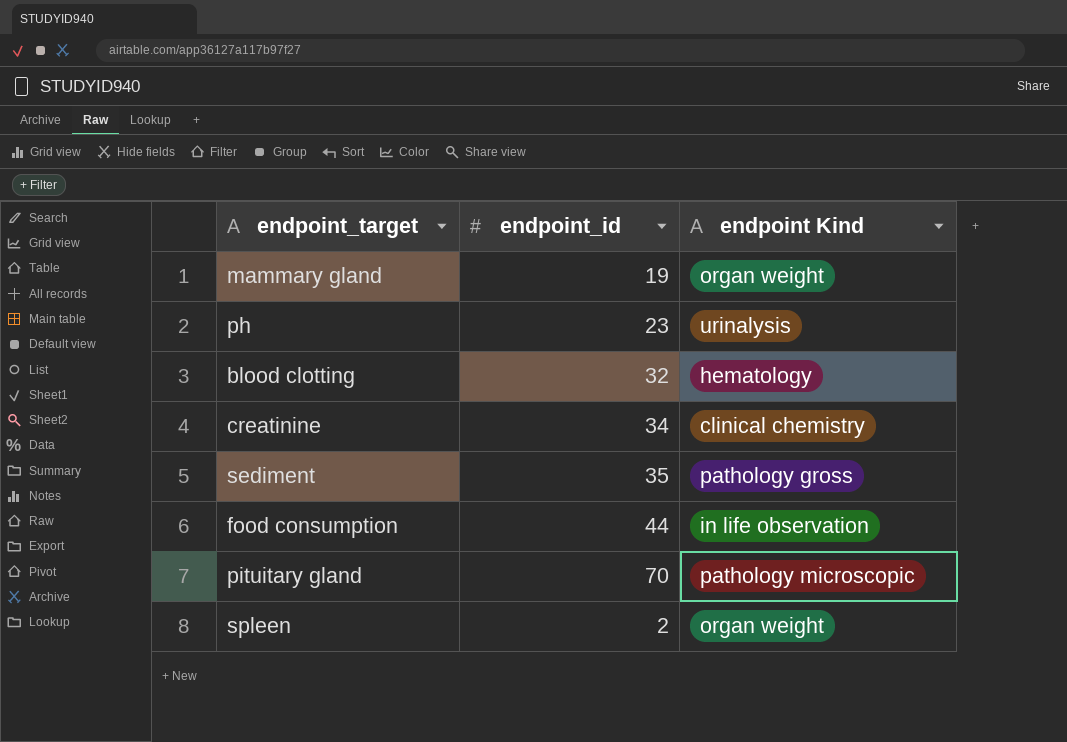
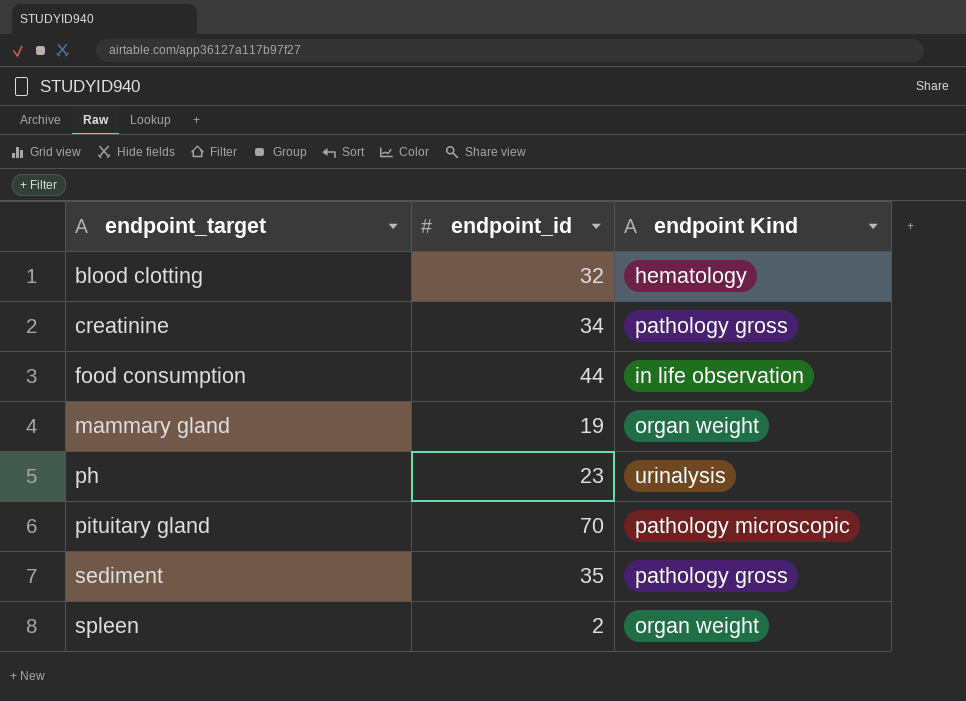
row order: none -> endpoint_target ascending
creatinine | endpoint Kind: clinical chemistry -> pathology gross

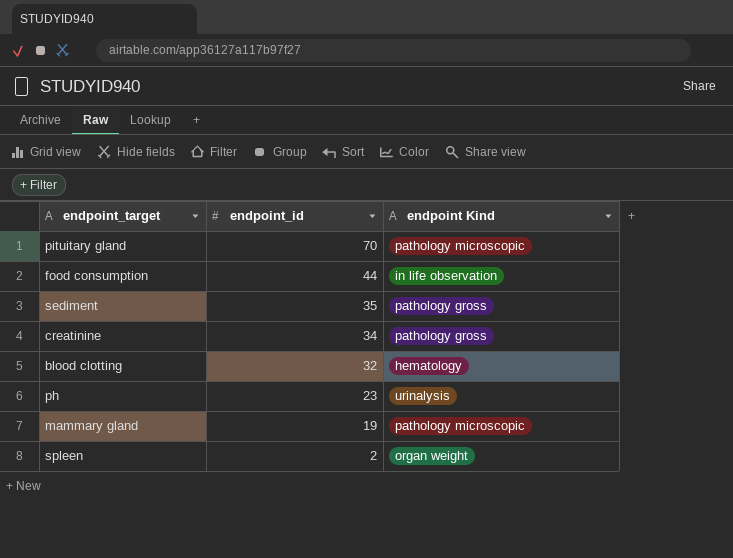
row order: endpoint_target ascending -> endpoint_id descending
mammary gland | endpoint Kind: organ weight -> pathology microscopic

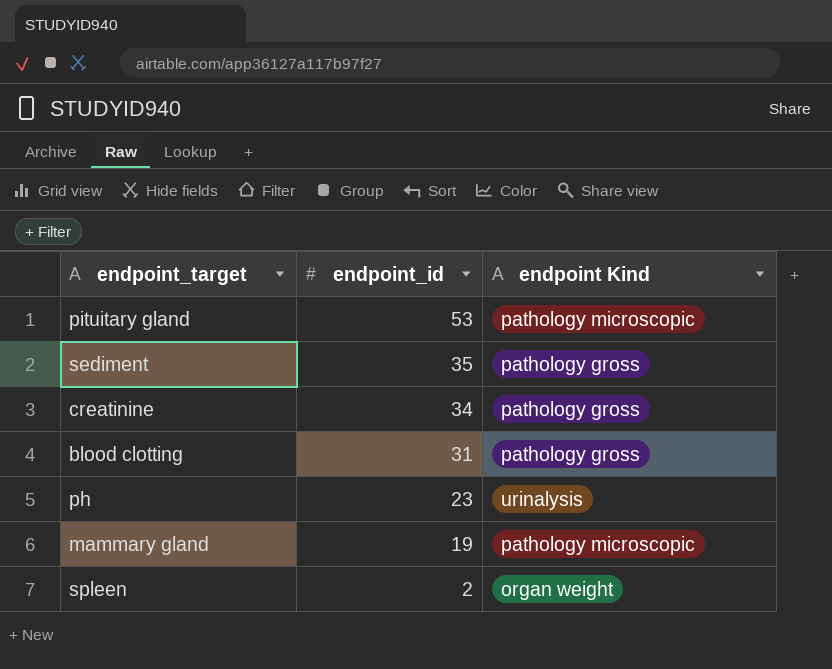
row food consumption: 44 | in life observation -> none
pituitary gland | endpoint_id: 70 -> 53
blood clotting | endpoint_id: 32 -> 31
blood clotting | endpoint Kind: hematology -> pathology gross

